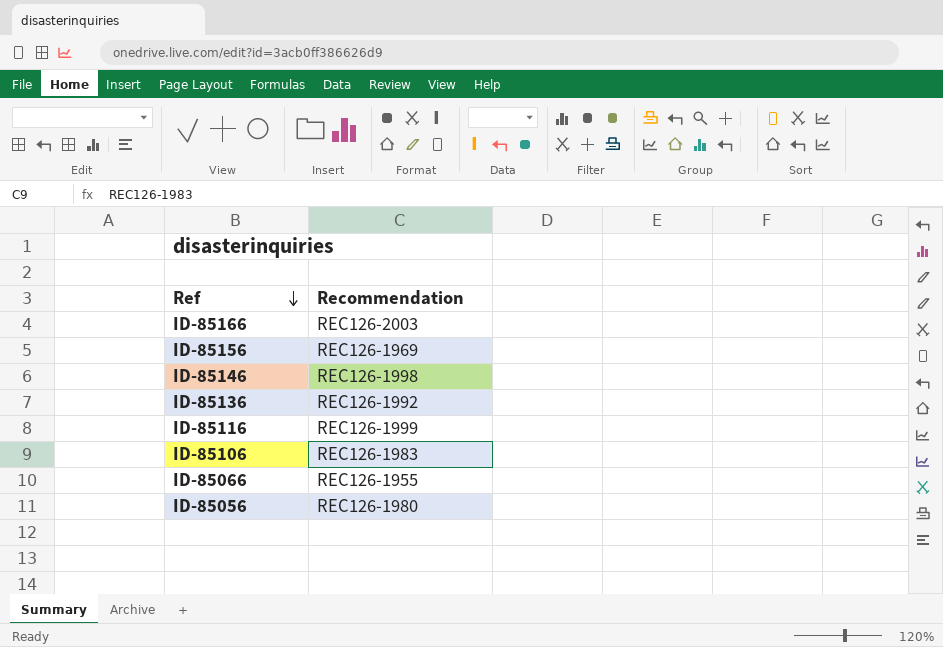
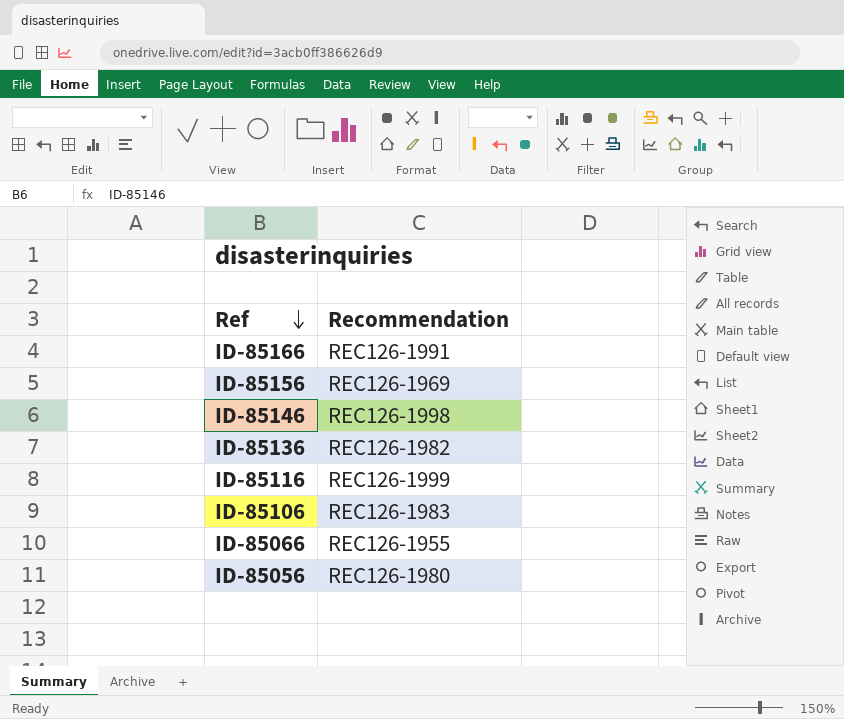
ID-85166 | Recommendation: REC126-2003 -> REC126-1991
ID-85136 | Recommendation: REC126-1992 -> REC126-1982

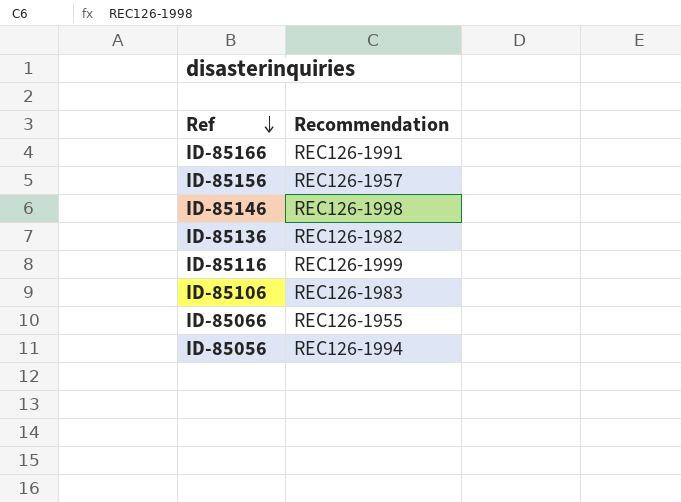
ID-85156 | Recommendation: REC126-1969 -> REC126-1957
ID-85056 | Recommendation: REC126-1980 -> REC126-1994

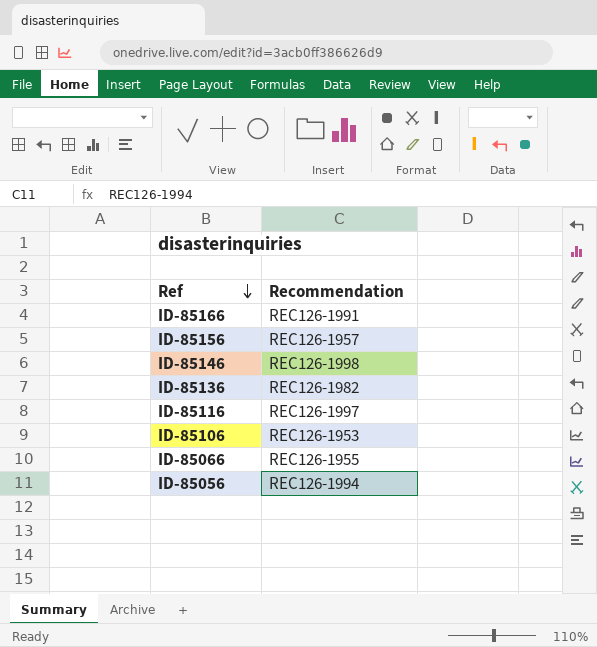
ID-85116 | Recommendation: REC126-1999 -> REC126-1997
ID-85106 | Recommendation: REC126-1983 -> REC126-1953

